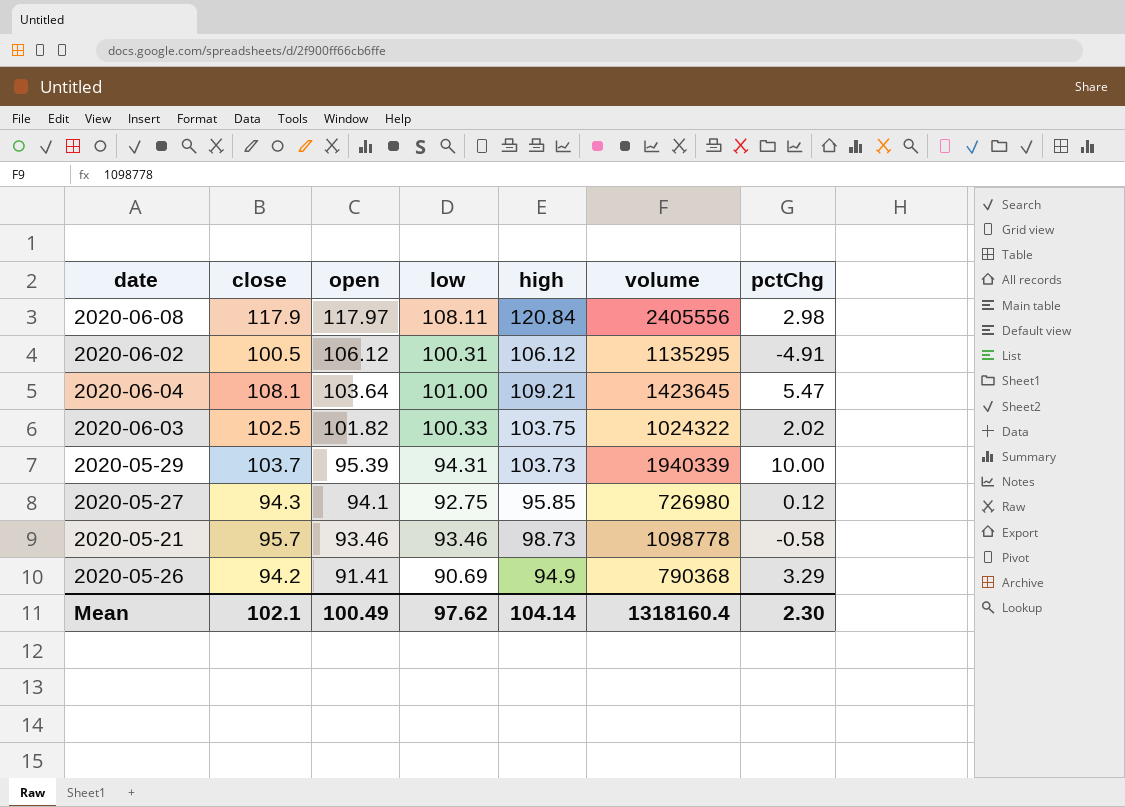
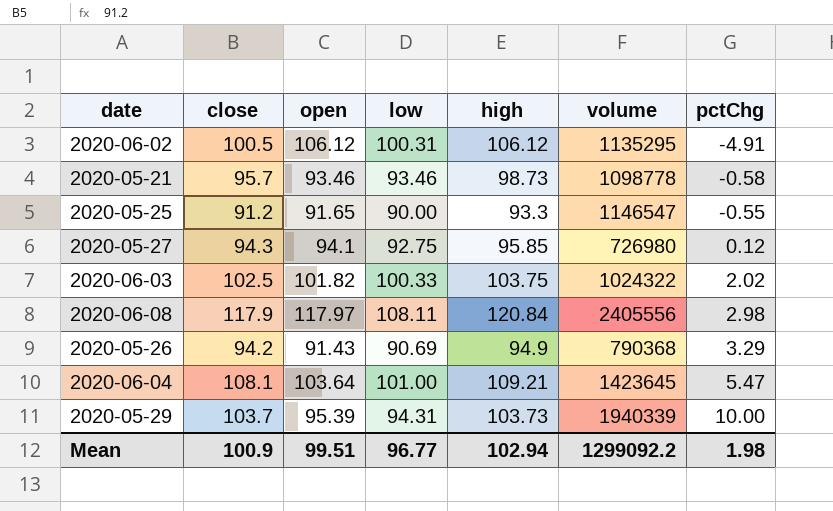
row order: open descending -> pctChg ascending
row 2020-05-25: none -> 91.2 | 91.65 | 90.00 | 93.3 | 1146547 | -0.55
2020-05-26 | open: 91.41 -> 91.43
Mean | close: 102.1 -> 100.9
Mean | open: 100.49 -> 99.51
Mean | low: 97.62 -> 96.77
Mean | high: 104.14 -> 102.94
Mean | volume: 1318160.4 -> 1299092.2
Mean | pctChg: 2.30 -> 1.98

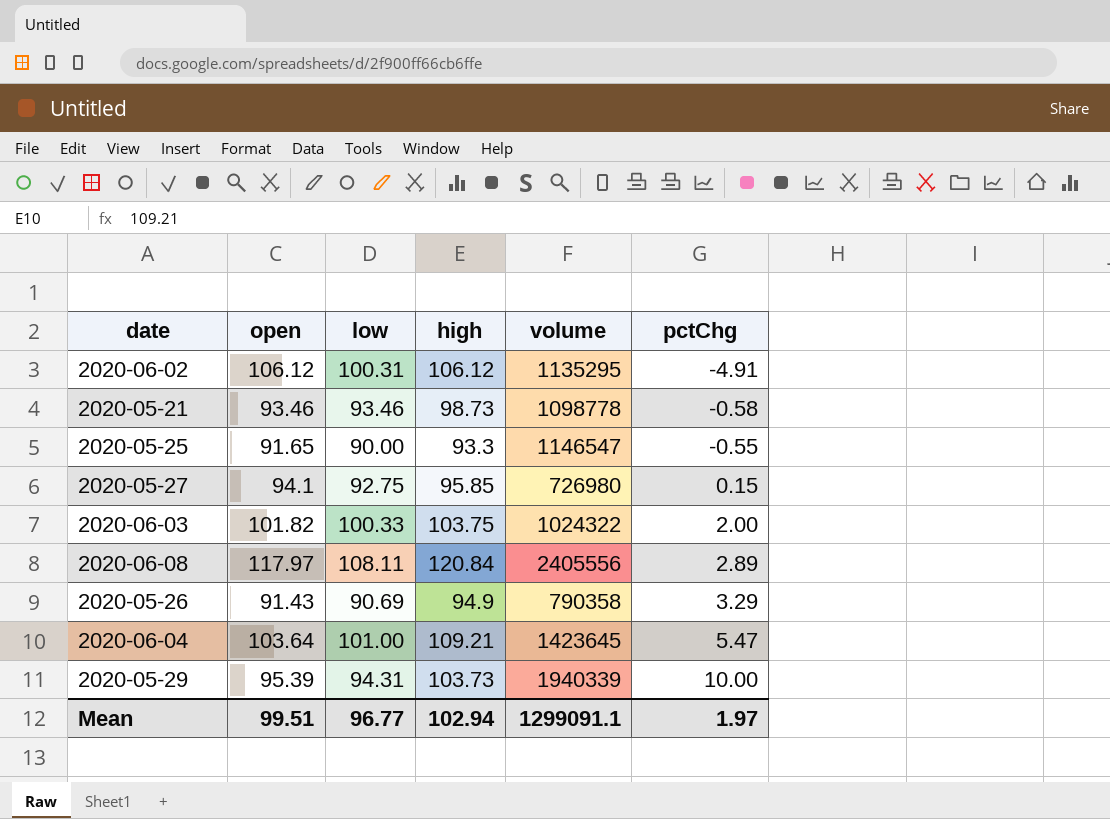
column close | position: 2 -> none
2020-05-27 | pctChg: 0.12 -> 0.15
2020-06-03 | pctChg: 2.02 -> 2.00
2020-06-08 | pctChg: 2.98 -> 2.89
2020-05-26 | volume: 790368 -> 790358
Mean | volume: 1299092.2 -> 1299091.1
Mean | pctChg: 1.98 -> 1.97

